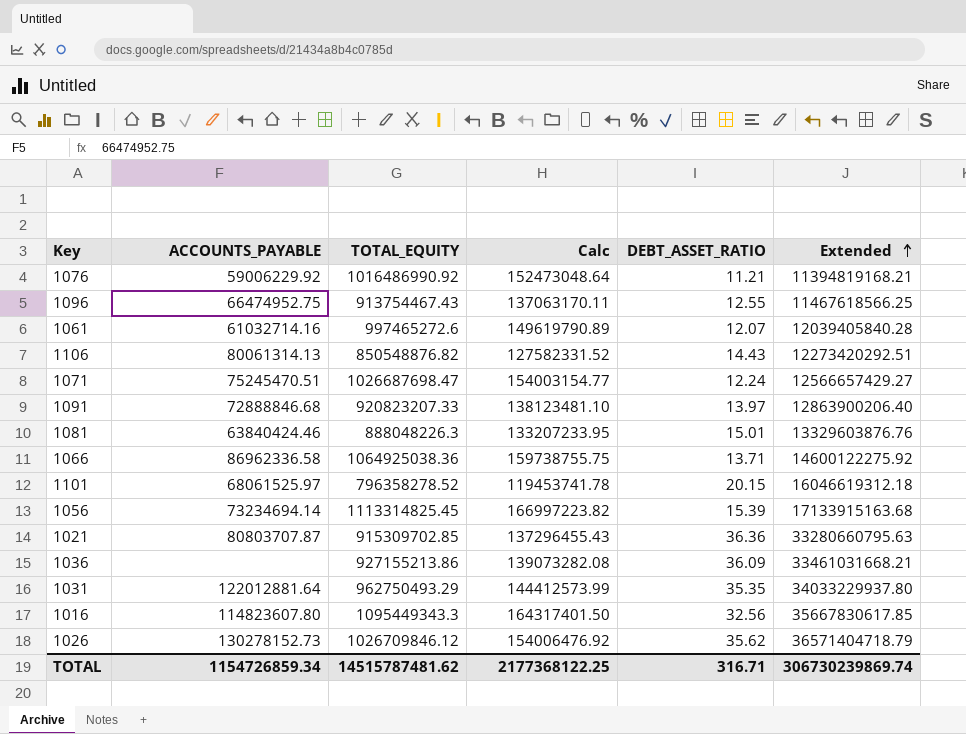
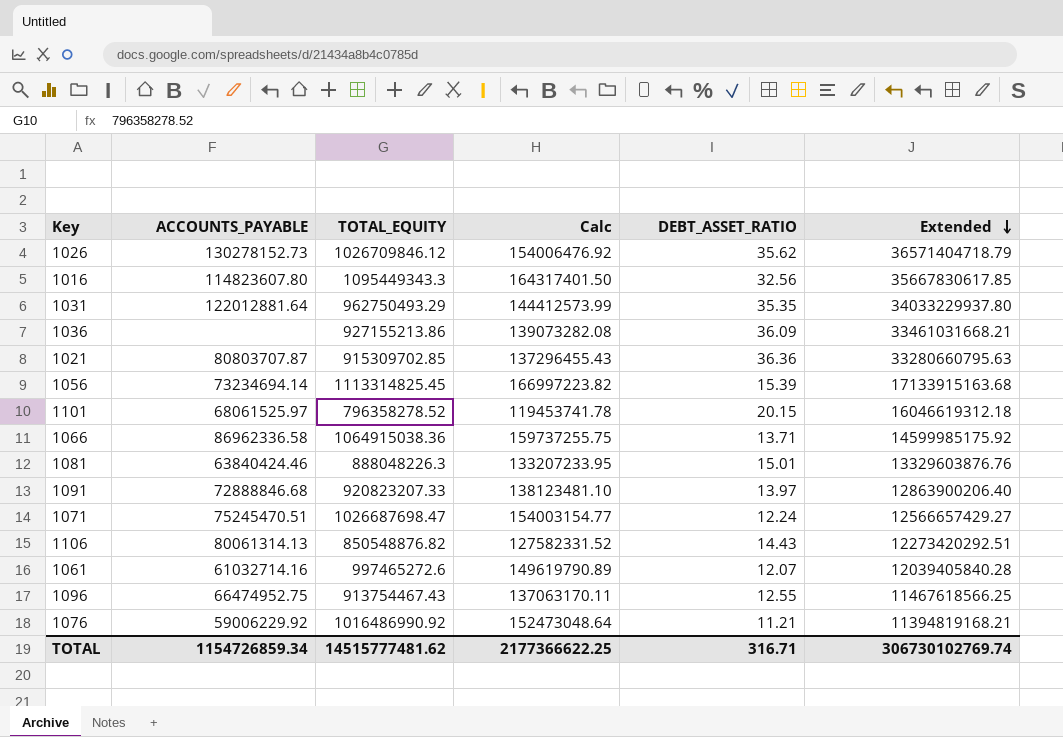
row order: Extended ascending -> Extended descending
1066 | TOTAL_EQUITY: 1064925038.36 -> 1064915038.36
1066 | Calc: 159738755.75 -> 159737255.75
1066 | Extended: 14600122275.92 -> 14599985175.92
TOTAL | TOTAL_EQUITY: 14515787481.62 -> 14515777481.62
TOTAL | Calc: 2177368122.25 -> 2177366622.25
TOTAL | Extended: 306730239869.74 -> 306730102769.74

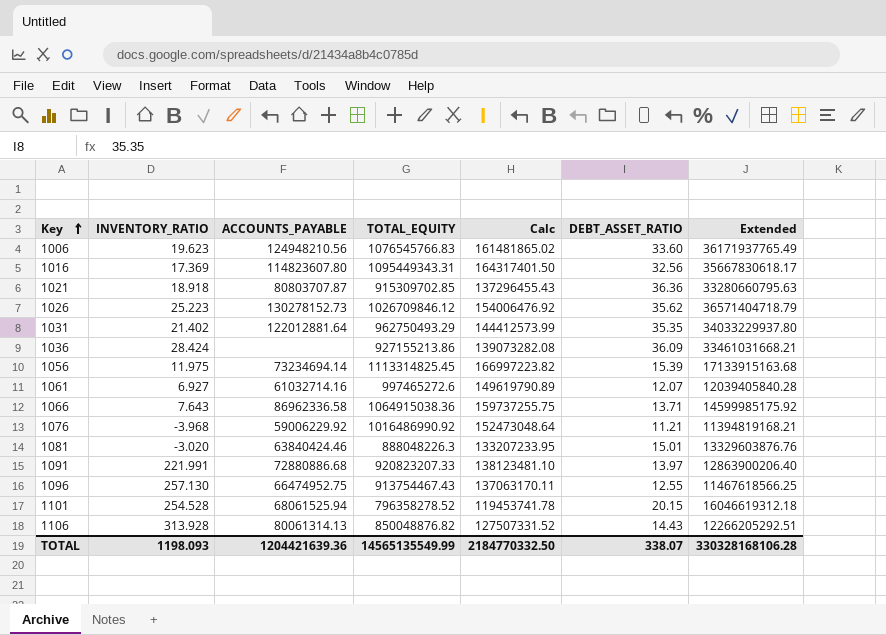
row order: Extended descending -> Key ascending
column INVENTORY_RATIO | position: none -> 2
row 1071: 75245470.51 | 1026687698.47 | 154003154.77 | 12.24 | 12566657429.27 -> none
row 1006: none -> 19.623 | 124948210.56 | 1076545766.83 | 161481865.02 | 33.60 | 36171937765.49
1016 | TOTAL_EQUITY: 1095449343.3 -> 1095449343.31
1016 | Extended: 35667830617.85 -> 35667830618.17
1091 | ACCOUNTS_PAYABLE: 72888846.68 -> 72880886.68
1101 | ACCOUNTS_PAYABLE: 68061525.97 -> 68061525.94
1106 | TOTAL_EQUITY: 850548876.82 -> 850048876.82
1106 | Calc: 127582331.52 -> 127507331.52
1106 | Extended: 12273420292.51 -> 12266205292.51
TOTAL | ACCOUNTS_PAYABLE: 1154726859.34 -> 1204421639.36
TOTAL | TOTAL_EQUITY: 14515777481.62 -> 14565135549.99
TOTAL | Calc: 2177366622.25 -> 2184770332.50
TOTAL | DEBT_ASSET_RATIO: 316.71 -> 338.07
TOTAL | Extended: 306730102769.74 -> 330328168106.28

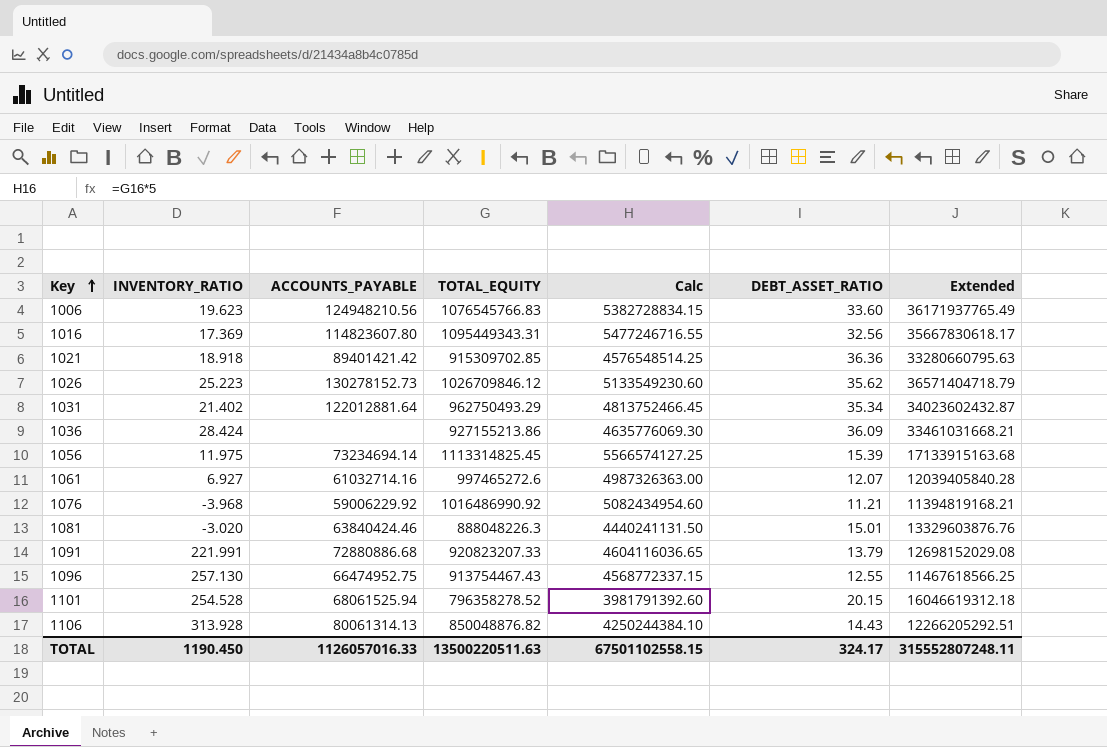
column Calc | formula: [TOTAL_EQUITY] * 0.15 -> [TOTAL_EQUITY] * 5
row 1066: 7.643 | 86962336.58 | 1064915038.36 | 159737255.75 | 13.71 | 14599985175.92 -> none
1021 | ACCOUNTS_PAYABLE: 80803707.87 -> 89401421.42
1031 | DEBT_ASSET_RATIO: 35.35 -> 35.34
1031 | Extended: 34033229937.80 -> 34023602432.87
1091 | DEBT_ASSET_RATIO: 13.97 -> 13.79
1091 | Extended: 12863900206.40 -> 12698152029.08
TOTAL | INVENTORY_RATIO: 1198.093 -> 1190.450
TOTAL | ACCOUNTS_PAYABLE: 1204421639.36 -> 1126057016.33
TOTAL | TOTAL_EQUITY: 14565135549.99 -> 13500220511.63
TOTAL | Calc: 2184770332.50 -> 67501102558.15
TOTAL | DEBT_ASSET_RATIO: 338.07 -> 324.17
TOTAL | Extended: 330328168106.28 -> 315552807248.11

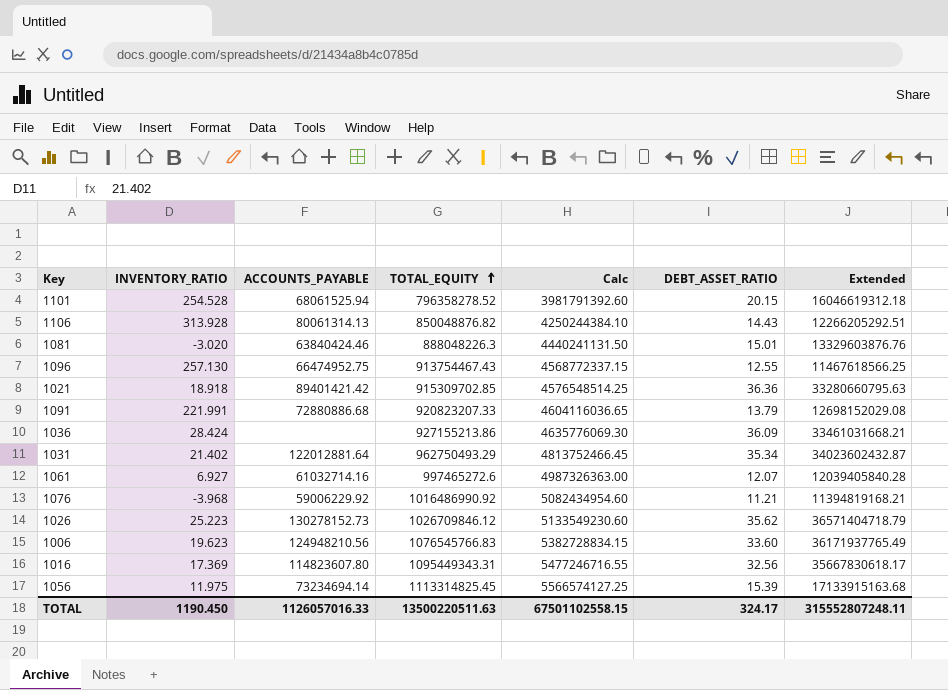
row order: Key ascending -> TOTAL_EQUITY ascending

